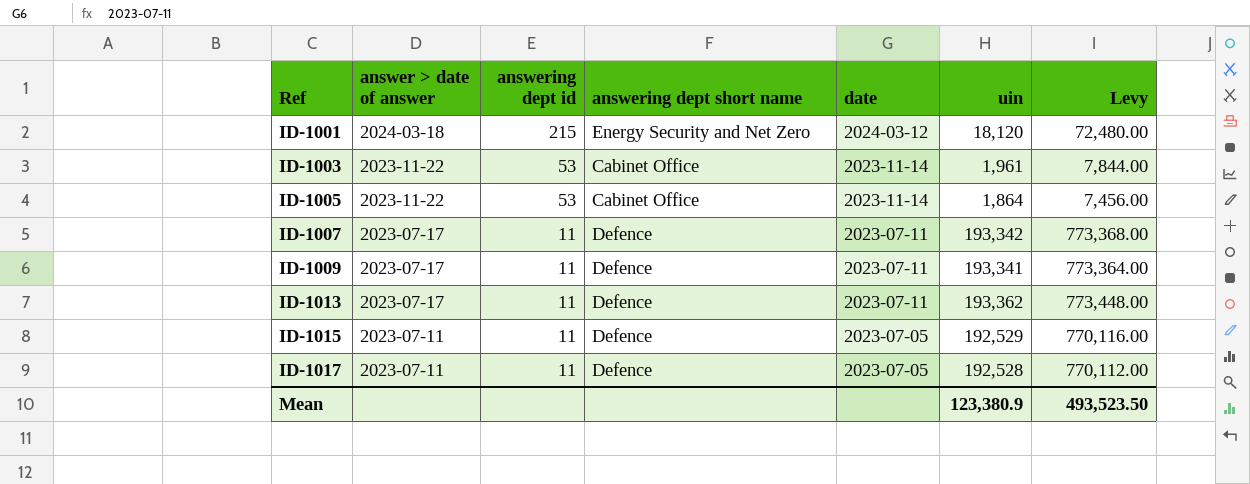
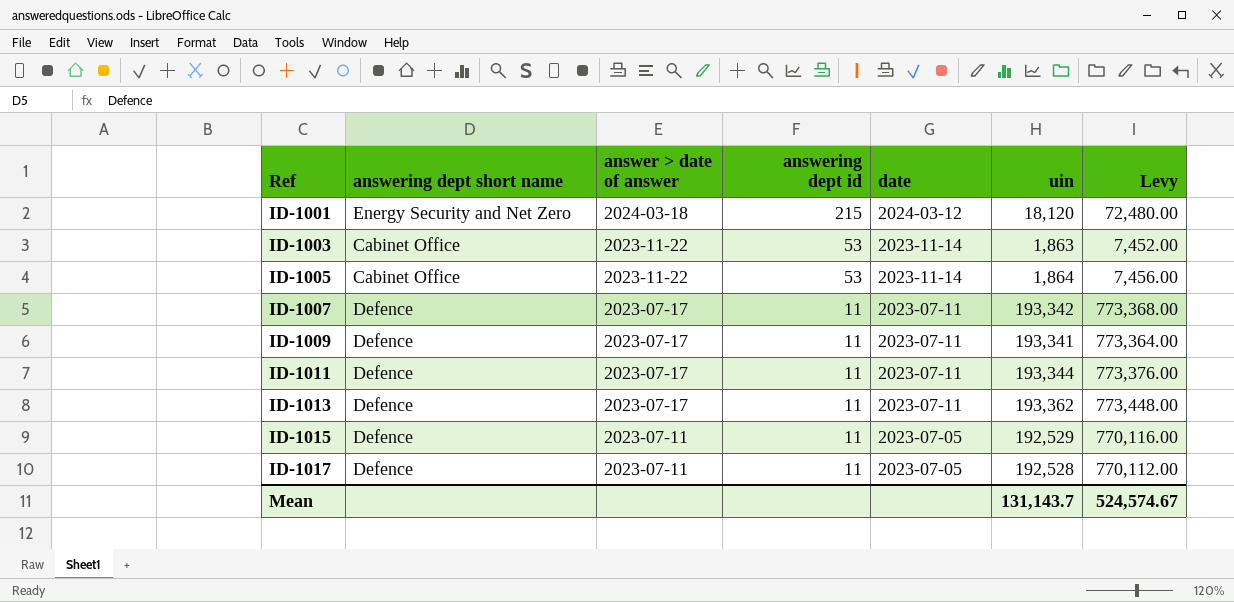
column answering dept short name | position: 4 -> 2
ID-1003 | uin: 1,961 -> 1,863
ID-1003 | Levy: 7,844.00 -> 7,452.00
row ID-1011: none -> Defence | 2023-07-17 | 11 | 2023-07-11 | 193,344 | 773,376.00
Mean | uin: 123,380.9 -> 131,143.7
Mean | Levy: 493,523.50 -> 524,574.67

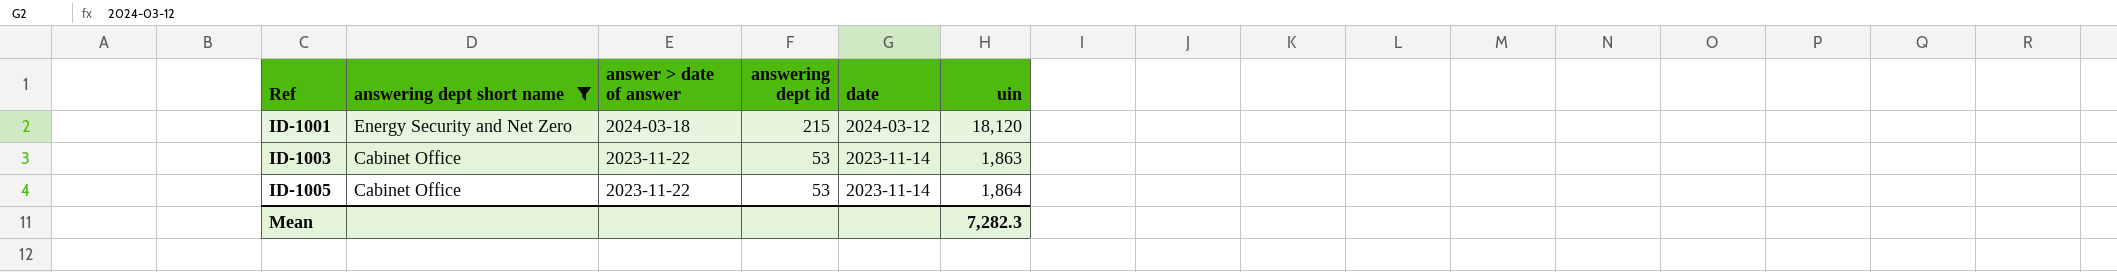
filter: none -> answering dept short name != Defence
column Levy | formula: [uin] * 4 -> none
Mean | uin: 131,143.7 -> 7,282.3

